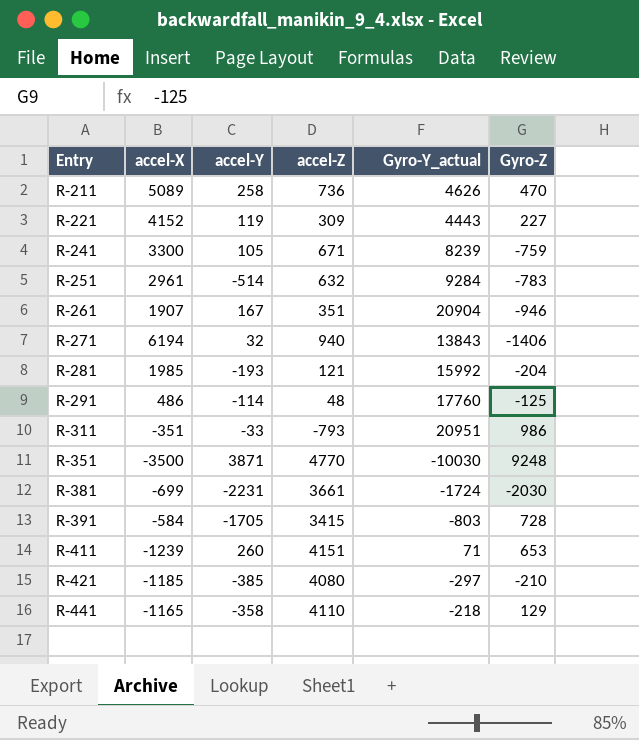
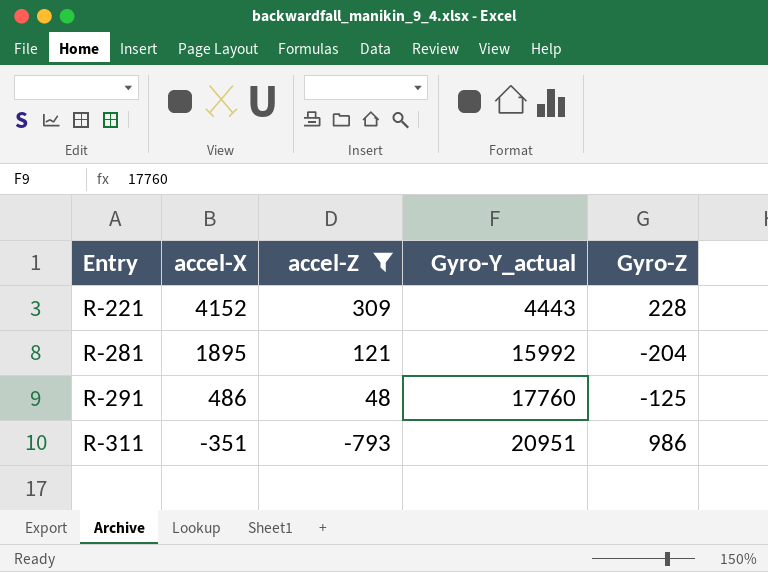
filter: none -> accel-Z <= 309
column accel-Y | position: 3 -> none
R-221 | Gyro-Z: 227 -> 228
R-281 | accel-X: 1985 -> 1895

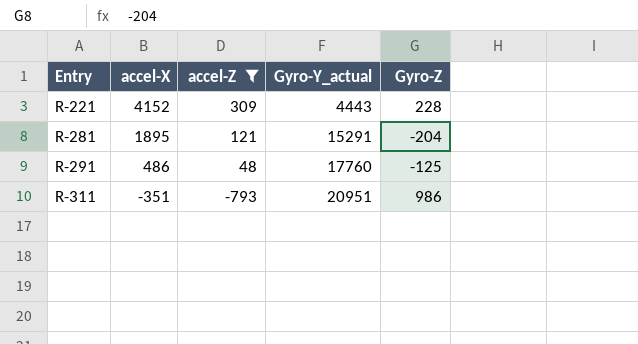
R-281 | Gyro-Y_actual: 15992 -> 15291

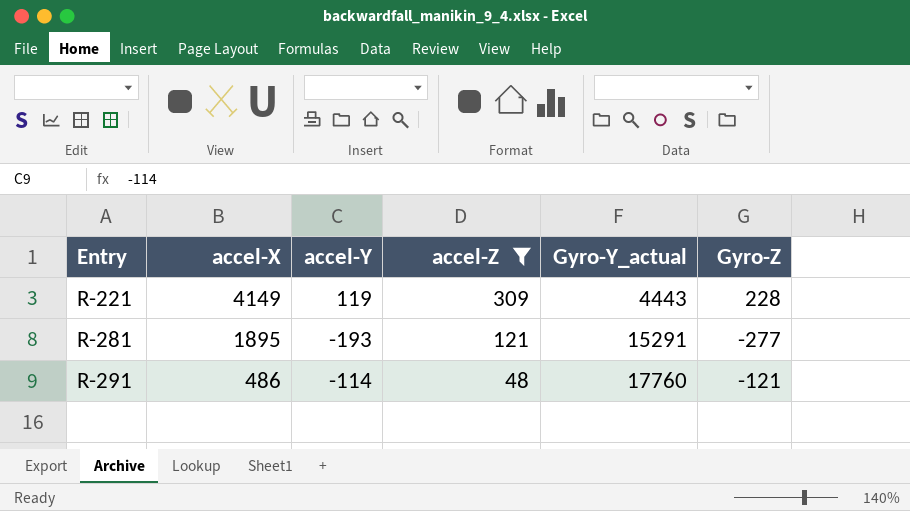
column accel-Y | position: none -> 3
row R-311: -351 | -793 | 20951 | 986 -> none
R-221 | accel-X: 4152 -> 4149
R-281 | Gyro-Z: -204 -> -277
R-291 | Gyro-Z: -125 -> -121

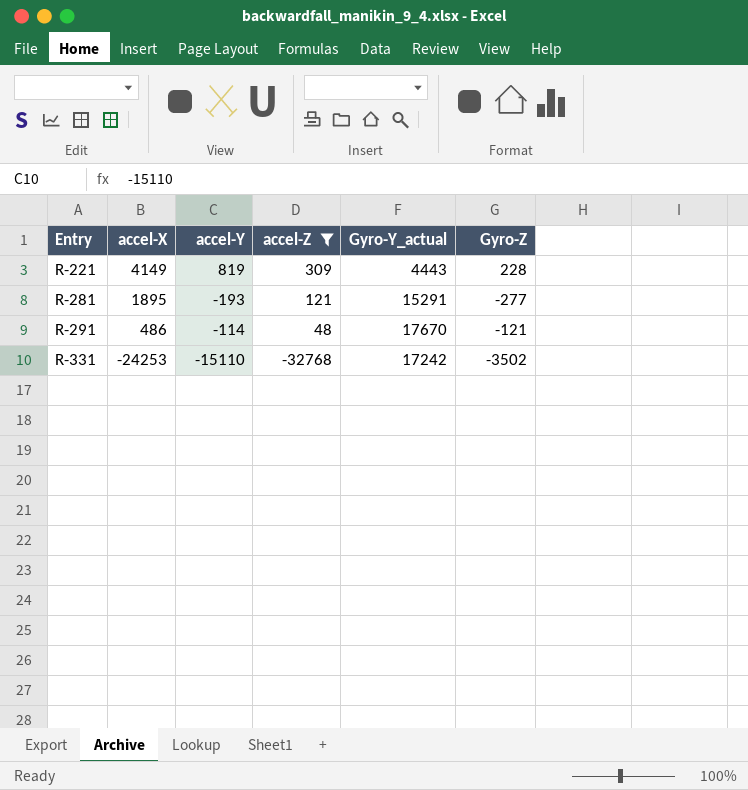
R-221 | accel-Y: 119 -> 819
R-291 | Gyro-Y_actual: 17760 -> 17670
row R-331: none -> -24253 | -15110 | -32768 | 17242 | -3502

